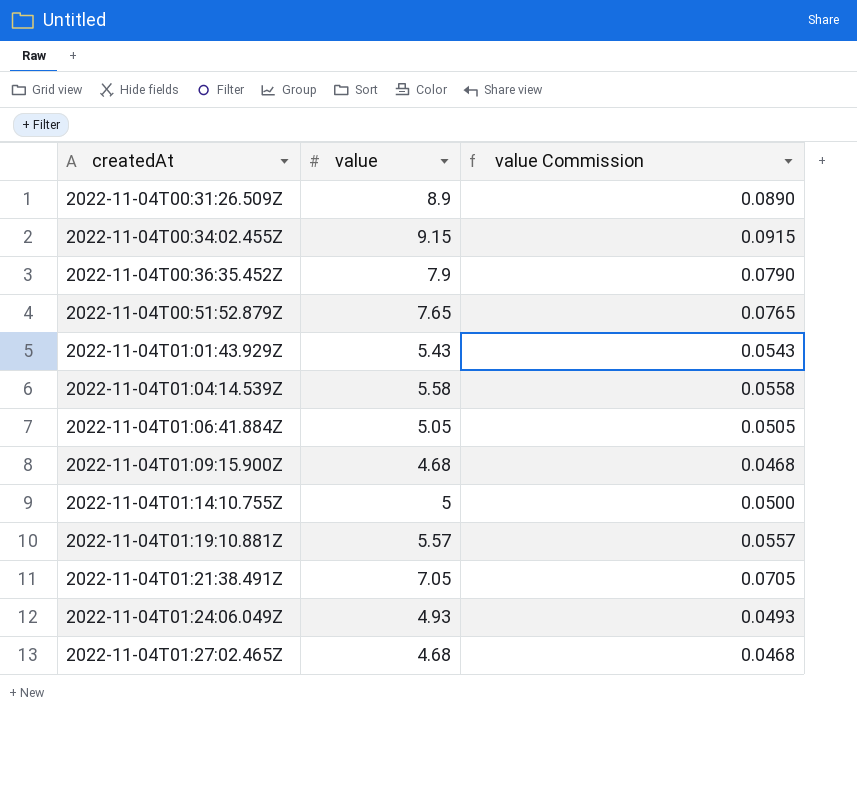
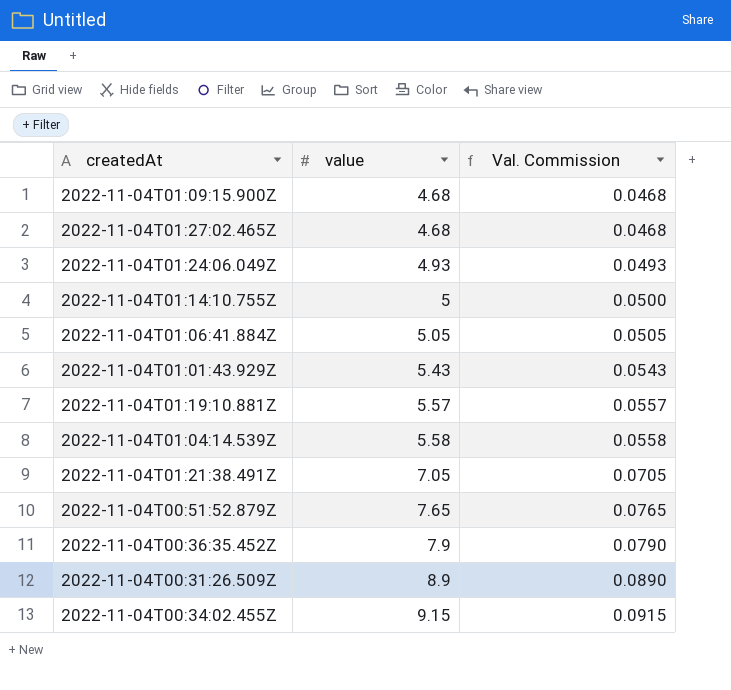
row order: createdAt ascending -> value ascending
column name: value Commission -> Val. Commission

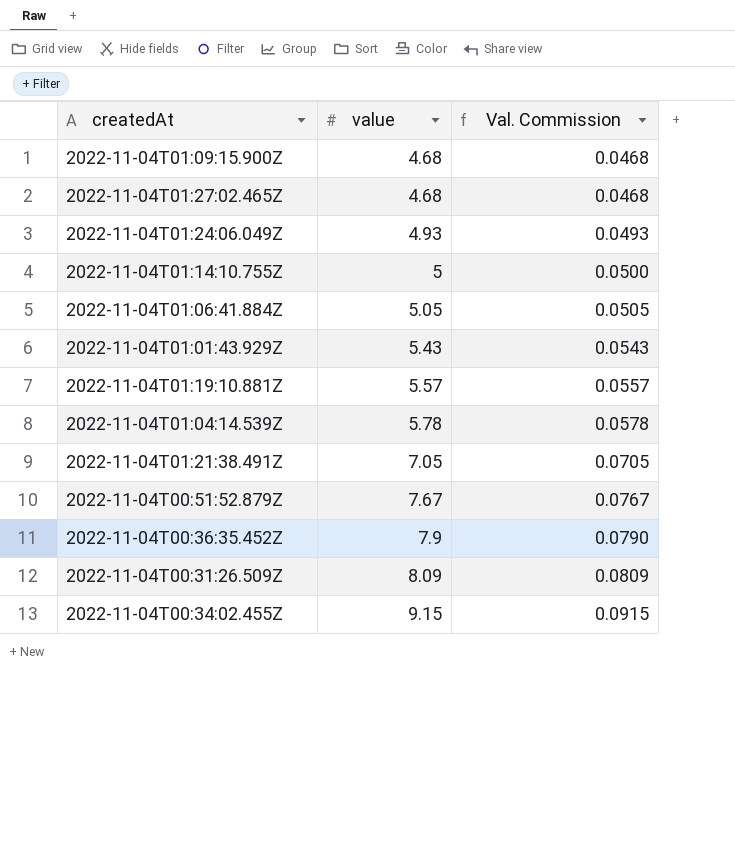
2022-11-04T01:04:14.539Z | value: 5.58 -> 5.78
2022-11-04T01:04:14.539Z | Val. Commission: 0.0558 -> 0.0578
2022-11-04T00:51:52.879Z | value: 7.65 -> 7.67
2022-11-04T00:51:52.879Z | Val. Commission: 0.0765 -> 0.0767
2022-11-04T00:31:26.509Z | value: 8.9 -> 8.09
2022-11-04T00:31:26.509Z | Val. Commission: 0.0890 -> 0.0809

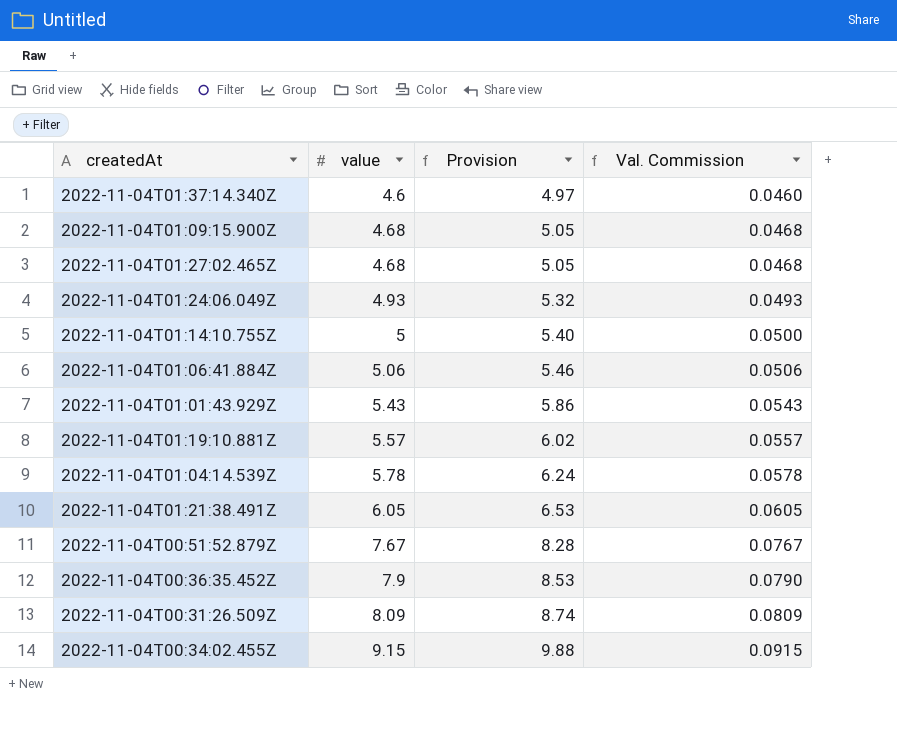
column Provision | formula: none -> [value] * 1.08
row 2022-11-04T01:37:14.340Z: none -> 4.6 | 4.97 | 0.0460
2022-11-04T01:06:41.884Z | value: 5.05 -> 5.06
2022-11-04T01:06:41.884Z | Val. Commission: 0.0505 -> 0.0506
2022-11-04T01:21:38.491Z | value: 7.05 -> 6.05
2022-11-04T01:21:38.491Z | Val. Commission: 0.0705 -> 0.0605

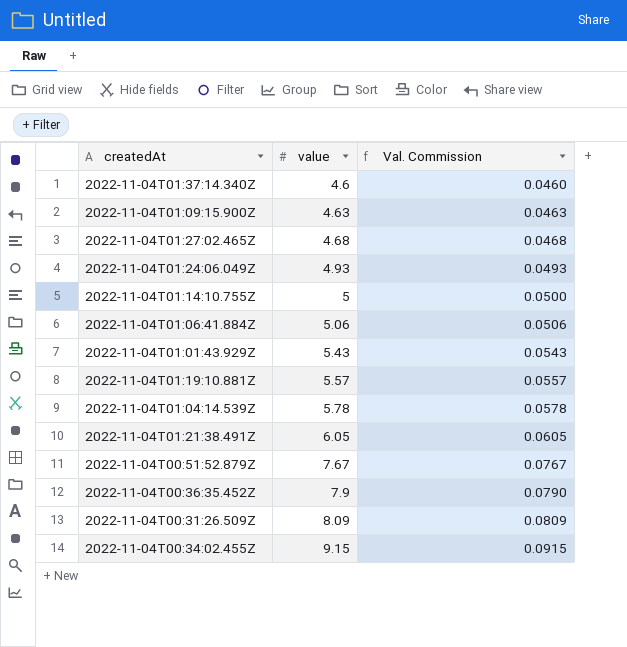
column Provision | formula: [value] * 1.08 -> none
2022-11-04T01:09:15.900Z | value: 4.68 -> 4.63
2022-11-04T01:09:15.900Z | Val. Commission: 0.0468 -> 0.0463

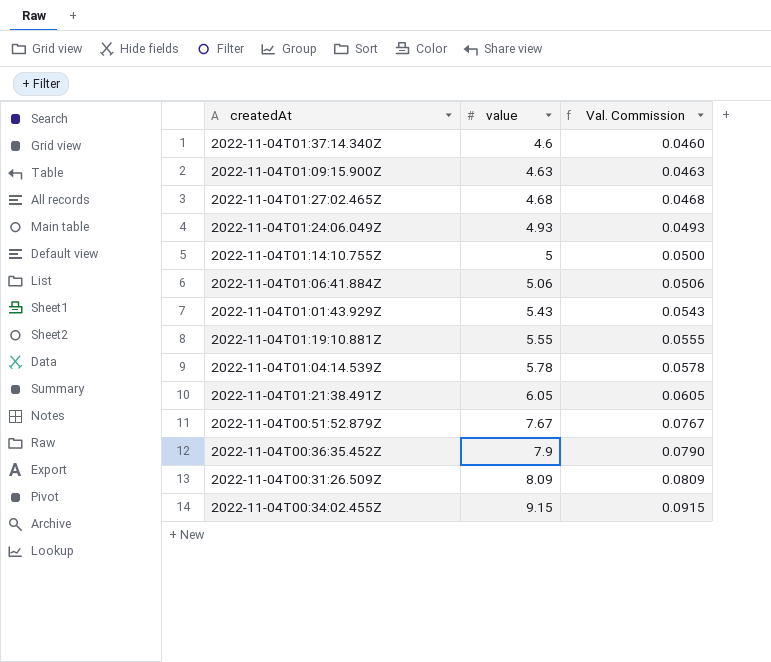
2022-11-04T01:19:10.881Z | value: 5.57 -> 5.55
2022-11-04T01:19:10.881Z | Val. Commission: 0.0557 -> 0.0555

